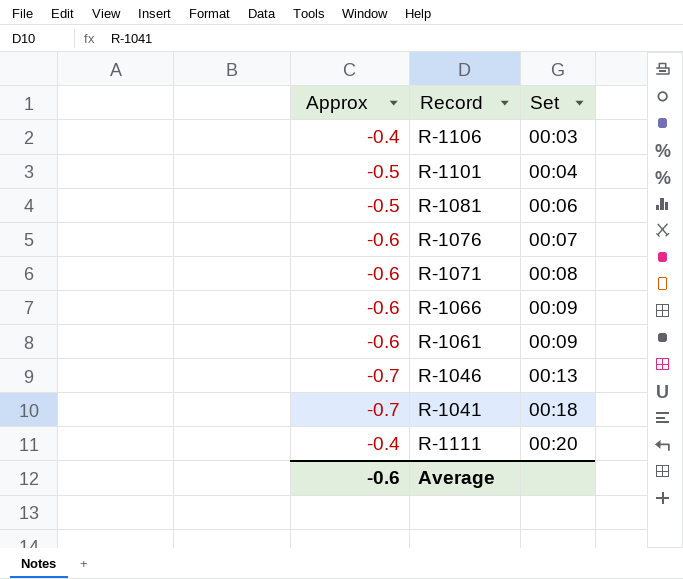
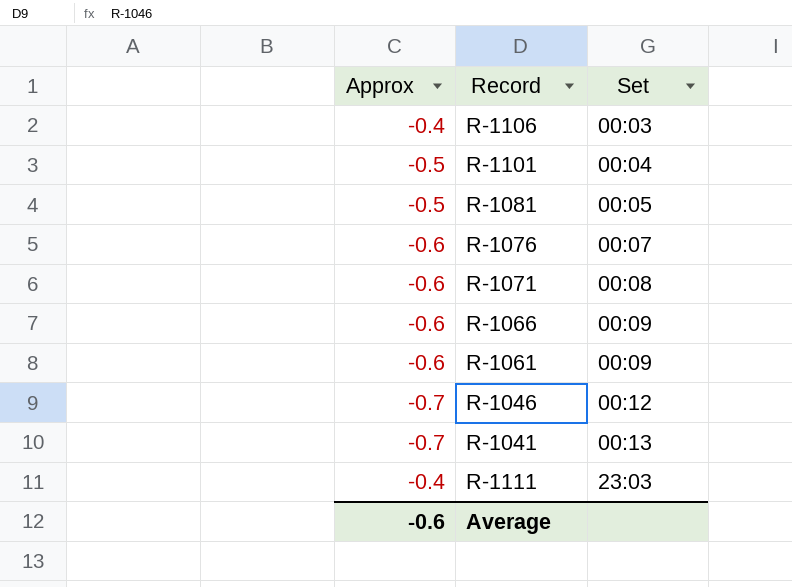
R-1081 | Set: 00:06 -> 00:05
R-1046 | Set: 00:13 -> 00:12
R-1041 | Set: 00:18 -> 00:13
R-1111 | Set: 00:20 -> 23:03

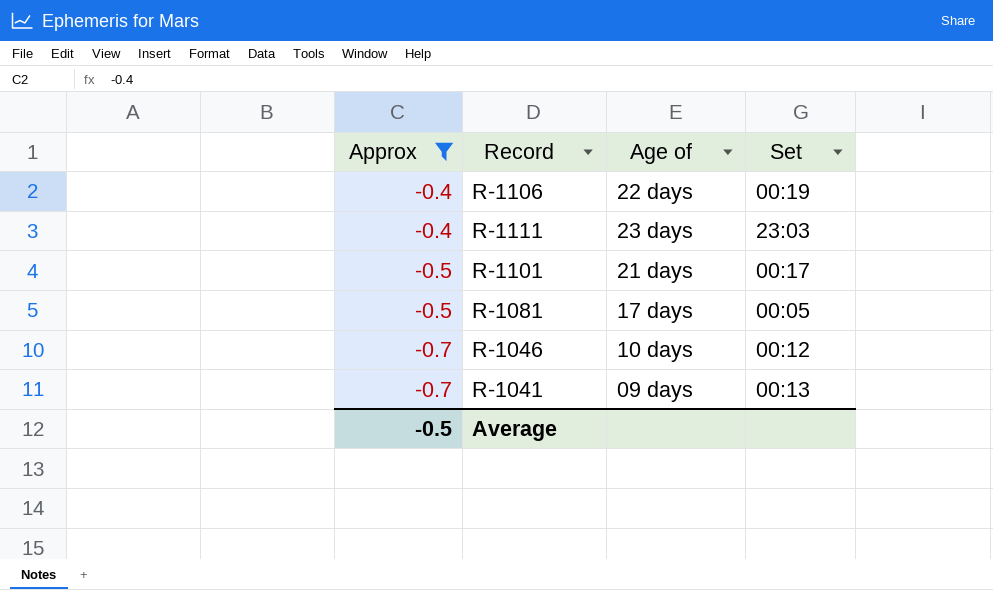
filter: none -> Approx != -0.6
row order: Set ascending -> Approx descending
column Age of | position: none -> 3
R-1106 | Set: 00:03 -> 00:19
R-1101 | Set: 00:04 -> 00:17
Average | Approx: -0.6 -> -0.5

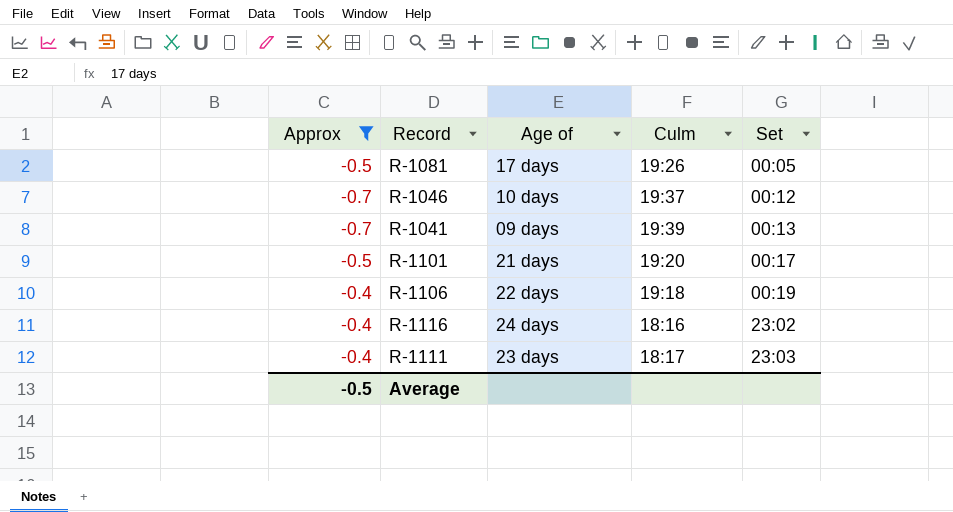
row order: Approx descending -> Set ascending
column Culm | position: none -> 4
row R-1116: none -> -0.4 | 24 days | 18:16 | 23:02

